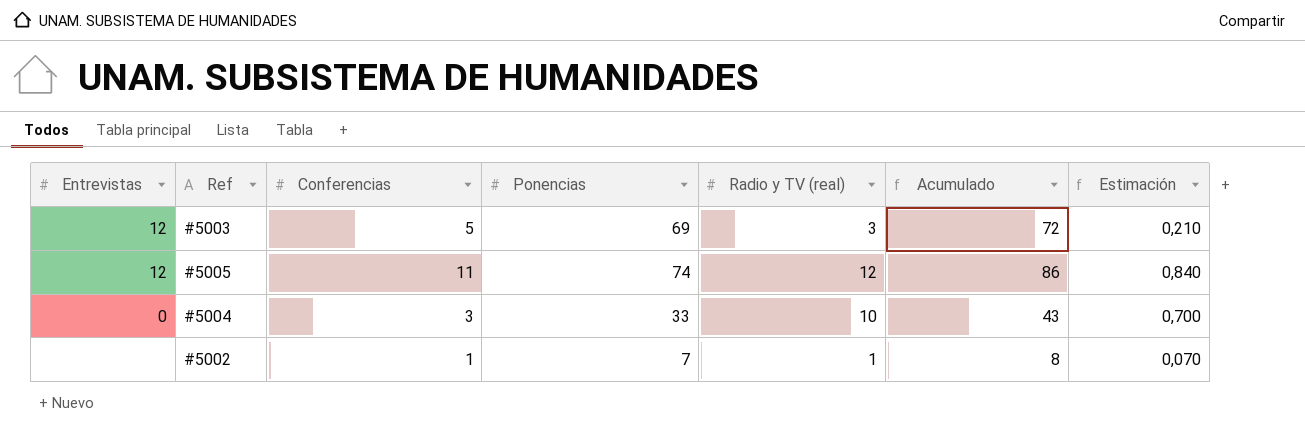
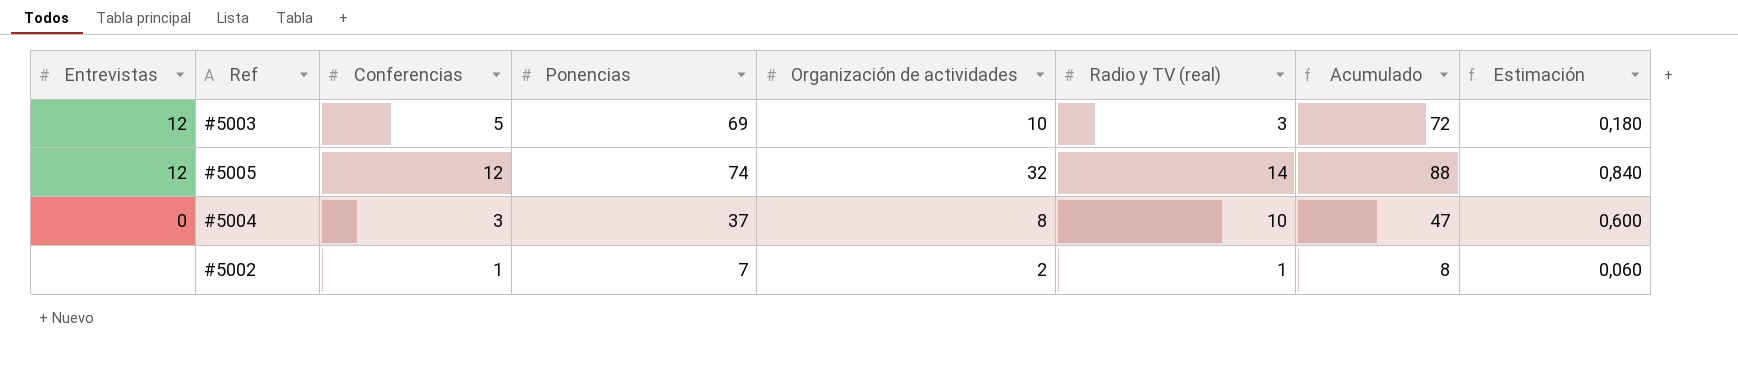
column Organización de actividades | position: none -> 5
column Estimación | formula: [Radio y TV (real)] * 0,07 -> [Radio y TV (real)] * 0,06
#5005 | Conferencias: 11 -> 12
#5005 | Radio y TV (real): 12 -> 14
#5005 | Acumulado: 86 -> 88
#5004 | Ponencias: 33 -> 37
#5004 | Acumulado: 43 -> 47

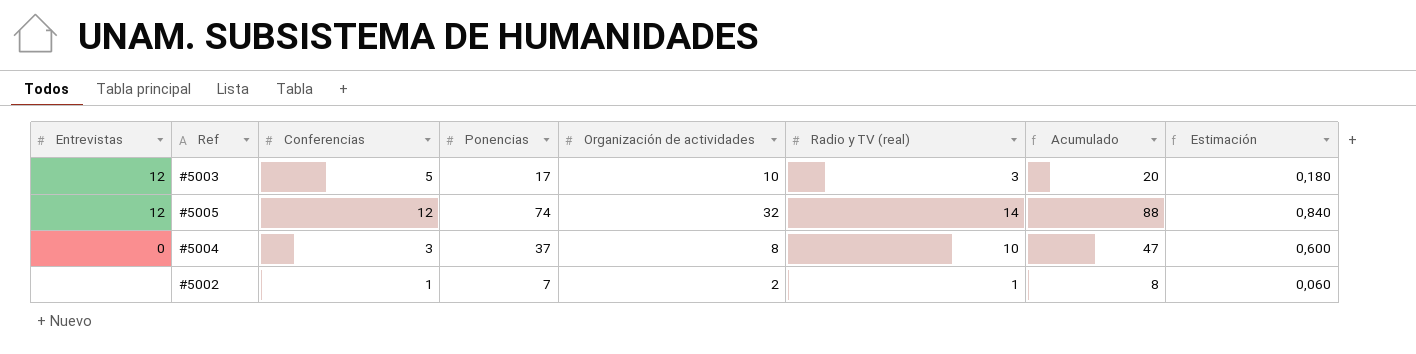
#5003 | Ponencias: 69 -> 17
#5003 | Acumulado: 72 -> 20

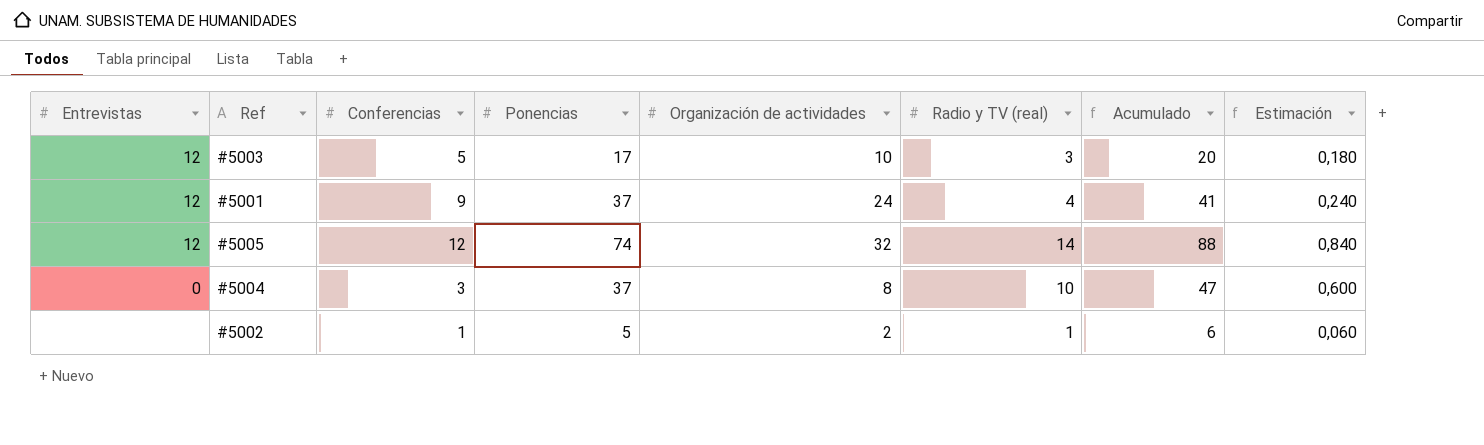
row #5001: none -> 12 | 9 | 37 | 24 | 4 | 41 | 0,240
#5002 | Ponencias: 7 -> 5
#5002 | Acumulado: 8 -> 6

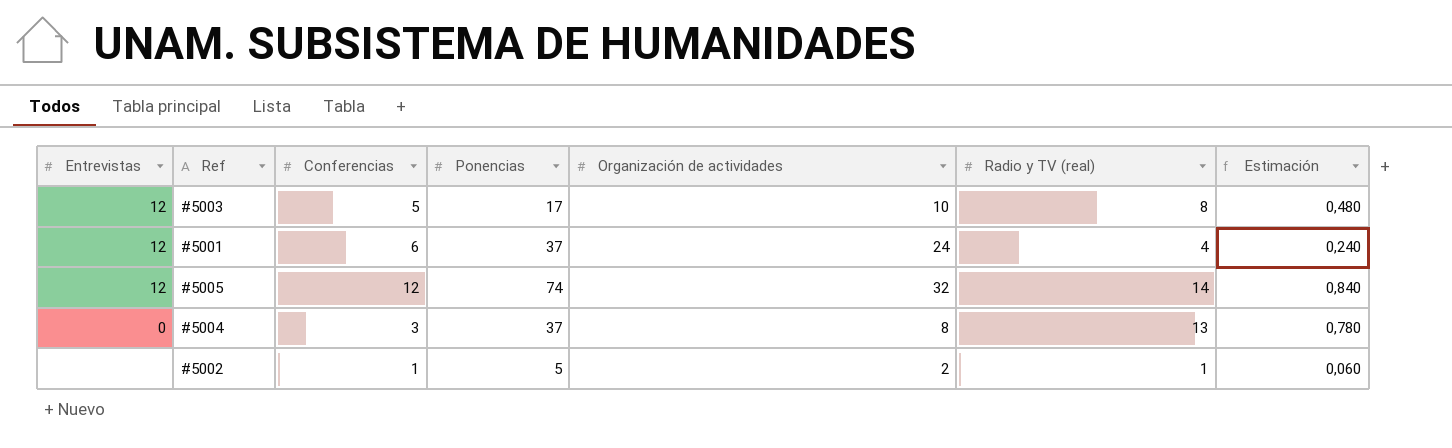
column Acumulado | formula: [Ponencias] + [Radio y TV (real)] -> none
#5003 | Radio y TV (real): 3 -> 8
#5003 | Estimación: 0,180 -> 0,480
#5001 | Conferencias: 9 -> 6
#5004 | Radio y TV (real): 10 -> 13
#5004 | Estimación: 0,600 -> 0,780

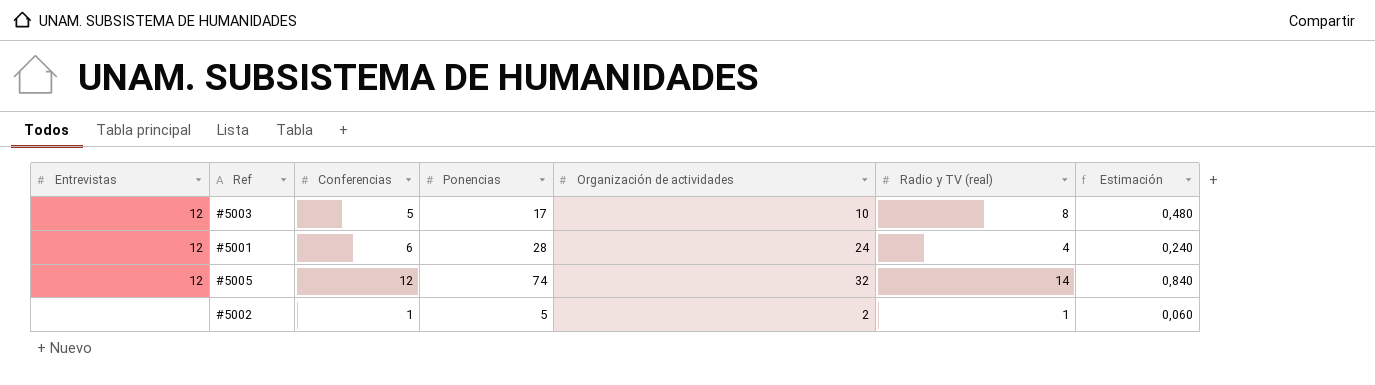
row #5004: 0 | 3 | 37 | 8 | 13 | 0,780 -> none
#5001 | Ponencias: 37 -> 28

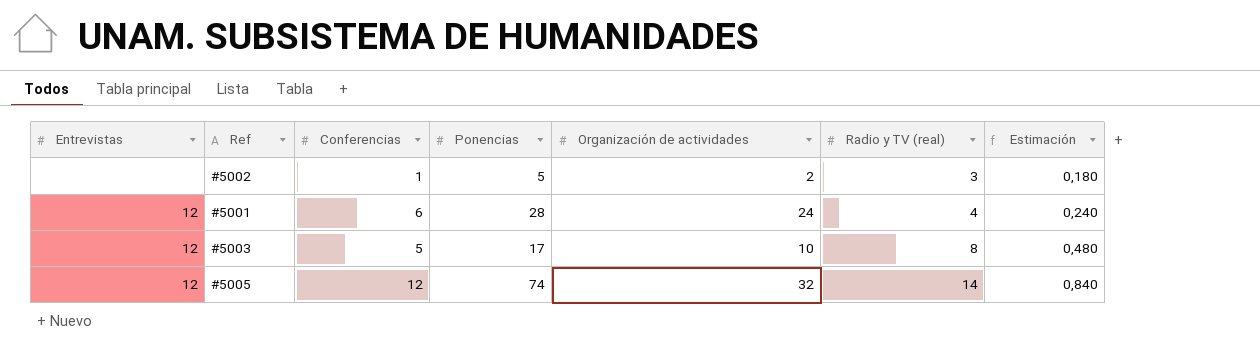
row order: none -> Radio y TV (real) ascending
#5002 | Radio y TV (real): 1 -> 3
#5002 | Estimación: 0,060 -> 0,180

